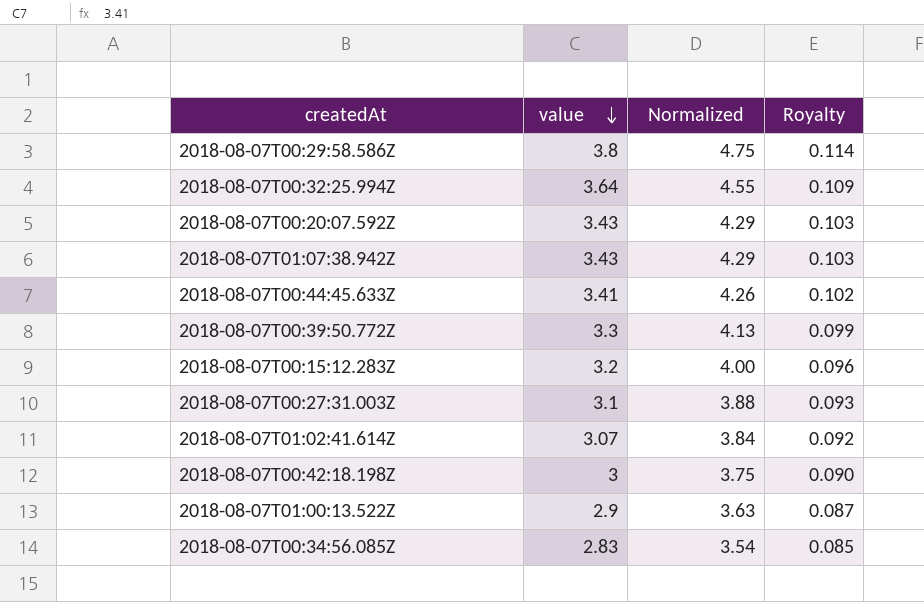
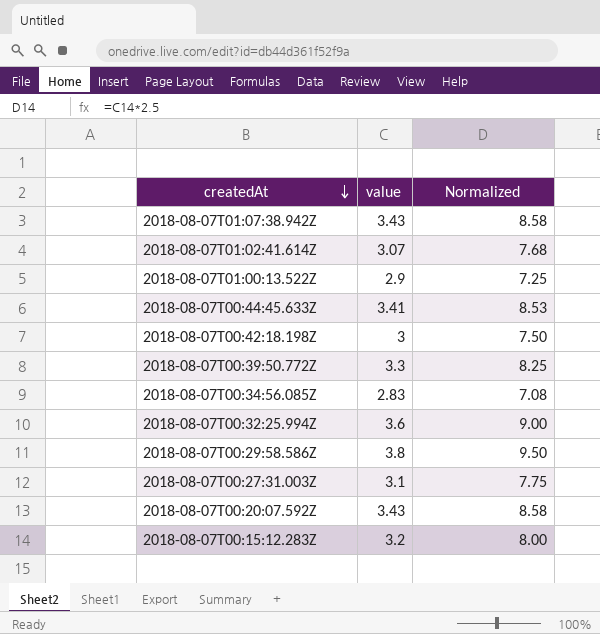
row order: value descending -> createdAt descending
column Royalty | formula: [value] * 0.03 -> none
column Normalized | formula: [value] * 1.25 -> [value] * 2.5
2018-08-07T00:32:25.994Z | value: 3.64 -> 3.6

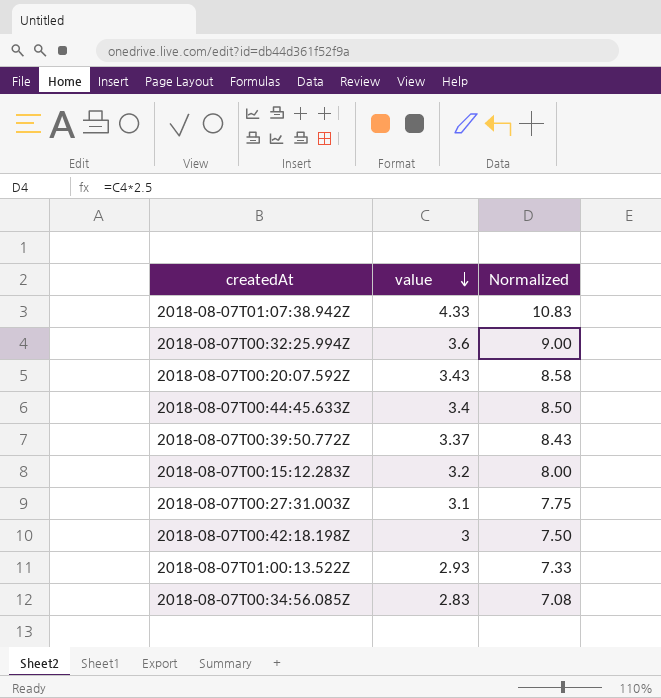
row order: createdAt descending -> value descending
row 2018-08-07T01:02:41.614Z: 3.07 | 7.68 -> none
row 2018-08-07T00:29:58.586Z: 3.8 | 9.50 -> none
2018-08-07T01:07:38.942Z | value: 3.43 -> 4.33
2018-08-07T01:07:38.942Z | Normalized: 8.58 -> 10.83
2018-08-07T00:44:45.633Z | value: 3.41 -> 3.4
2018-08-07T00:44:45.633Z | Normalized: 8.53 -> 8.50
2018-08-07T00:39:50.772Z | value: 3.3 -> 3.37
2018-08-07T00:39:50.772Z | Normalized: 8.25 -> 8.43
2018-08-07T01:00:13.522Z | value: 2.9 -> 2.93
2018-08-07T01:00:13.522Z | Normalized: 7.25 -> 7.33

